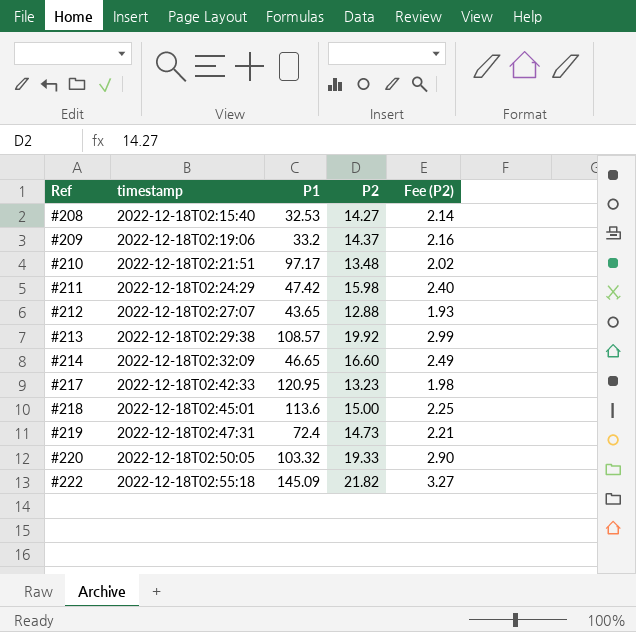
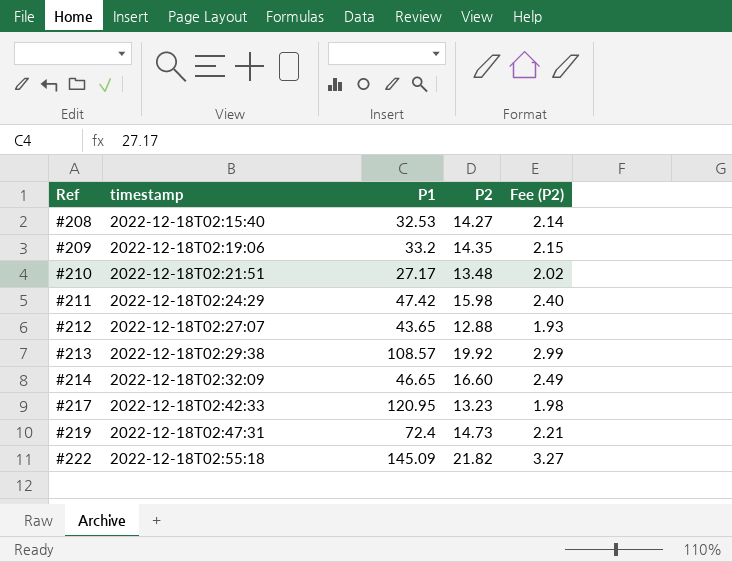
row #218: 2022-12-18T02:45:01 | 113.6 | 15.00 | 2.25 -> none
row #220: 2022-12-18T02:50:05 | 103.32 | 19.33 | 2.90 -> none
#209 | P2: 14.37 -> 14.35
#209 | Fee (P2): 2.16 -> 2.15
#210 | P1: 97.17 -> 27.17

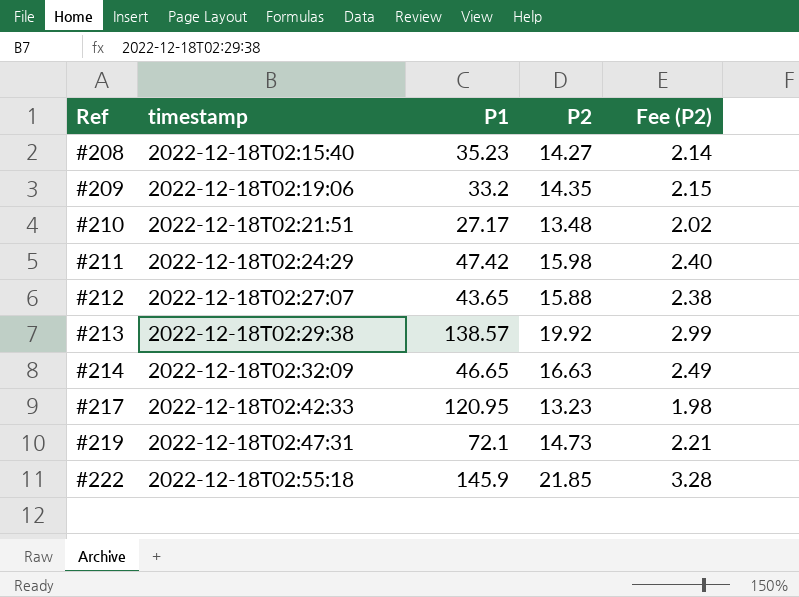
#208 | P1: 32.53 -> 35.23
#212 | P2: 12.88 -> 15.88
#212 | Fee (P2): 1.93 -> 2.38
#213 | P1: 108.57 -> 138.57
#214 | P2: 16.60 -> 16.63
#219 | P1: 72.4 -> 72.1
#222 | P1: 145.09 -> 145.9
#222 | P2: 21.82 -> 21.85
#222 | Fee (P2): 3.27 -> 3.28

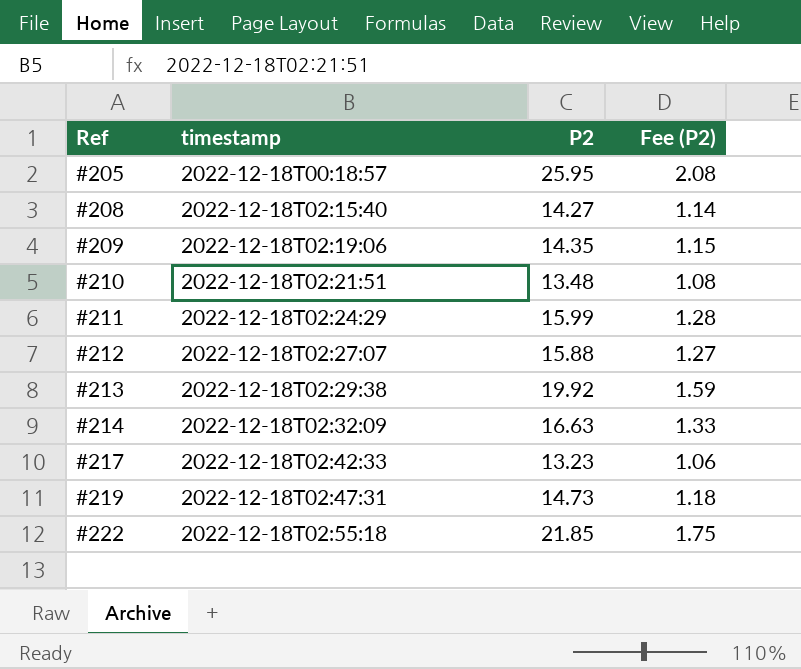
column P1 | position: 3 -> none
column Fee (P2) | formula: [P2] * 0.15 -> [P2] * 0.08
row #205: none -> 2022-12-18T00:18:57 | 25.95 | 2.08
#211 | P2: 15.98 -> 15.99

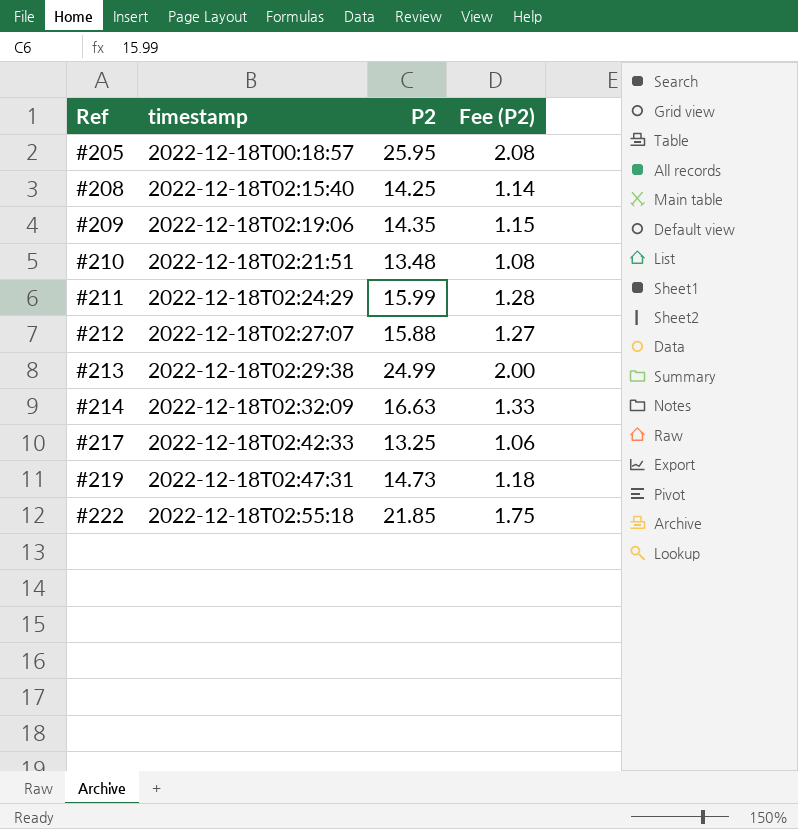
#208 | P2: 14.27 -> 14.25
#213 | P2: 19.92 -> 24.99
#213 | Fee (P2): 1.59 -> 2.00
#217 | P2: 13.23 -> 13.25

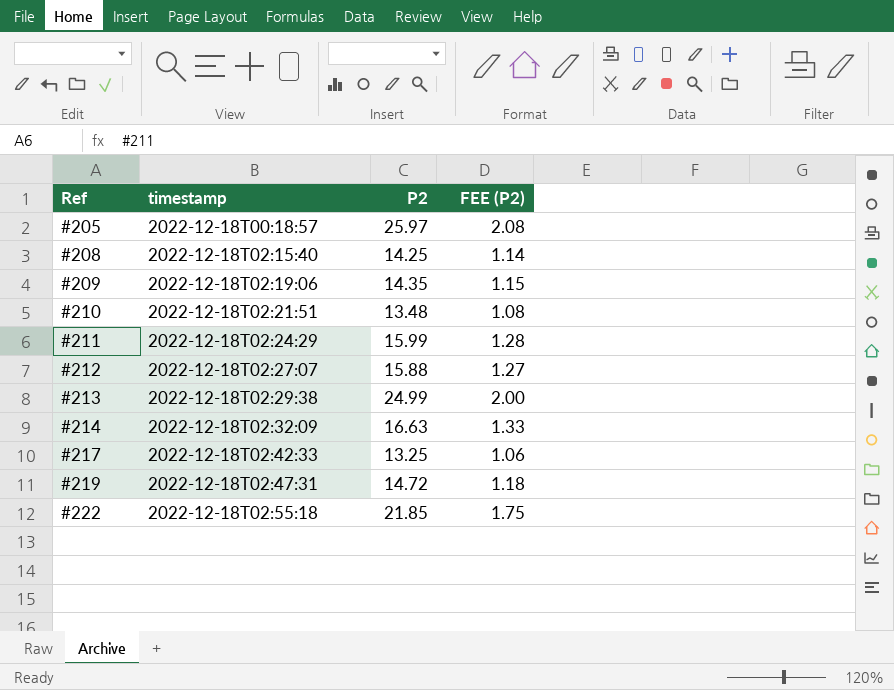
column name: Fee (P2) -> FEE (P2)
#205 | P2: 25.95 -> 25.97
#219 | P2: 14.73 -> 14.72

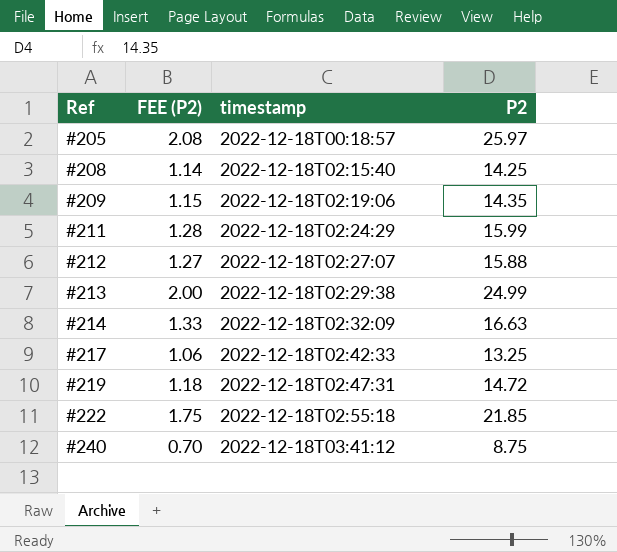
column FEE (P2) | position: 4 -> 2
row #210: 2022-12-18T02:21:51 | 13.48 | 1.08 -> none
row #240: none -> 0.70 | 2022-12-18T03:41:12 | 8.75

